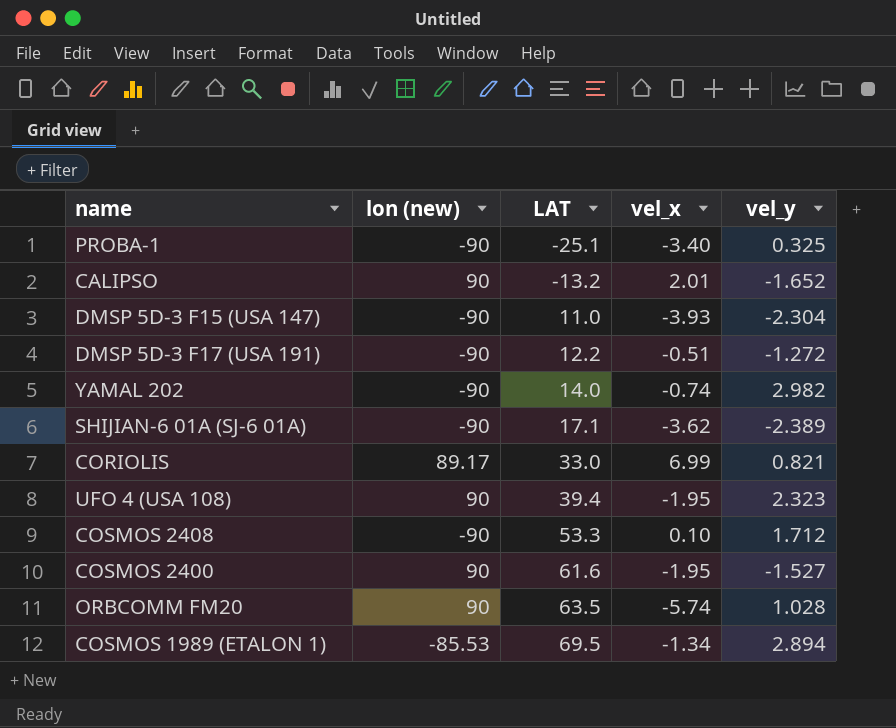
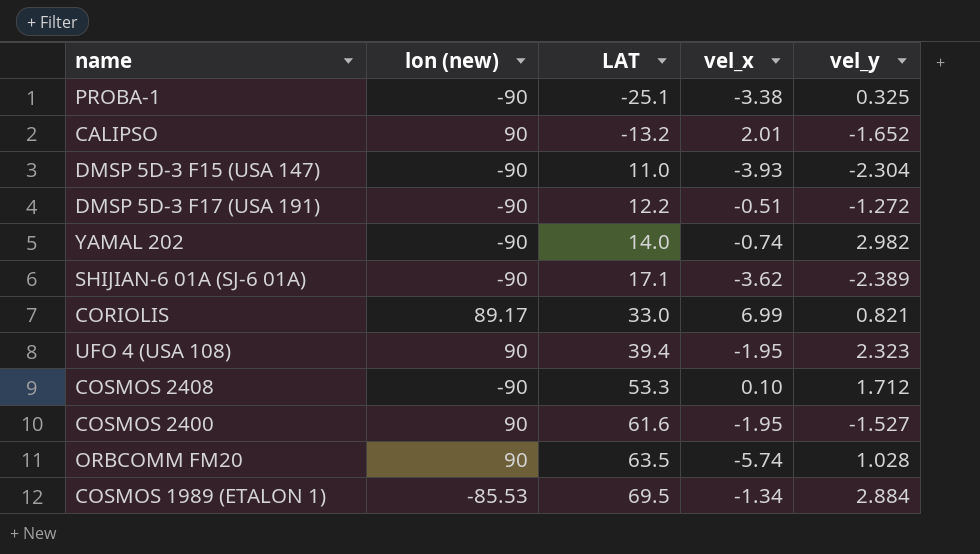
PROBA-1 | vel_x: -3.40 -> -3.38
COSMOS 1989 (ETALON 1) | vel_y: 2.894 -> 2.884

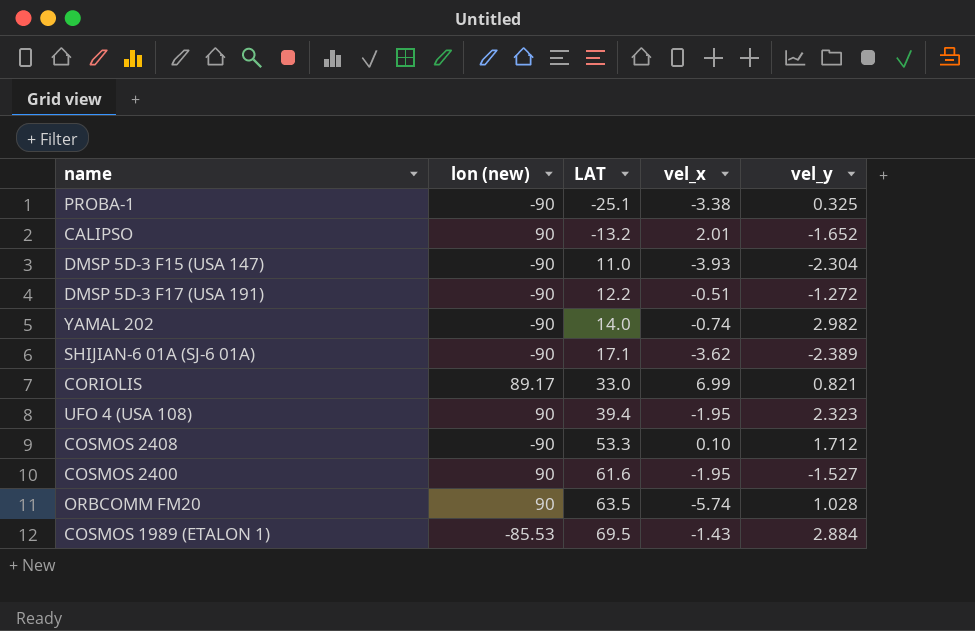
COSMOS 1989 (ETALON 1) | vel_x: -1.34 -> -1.43

